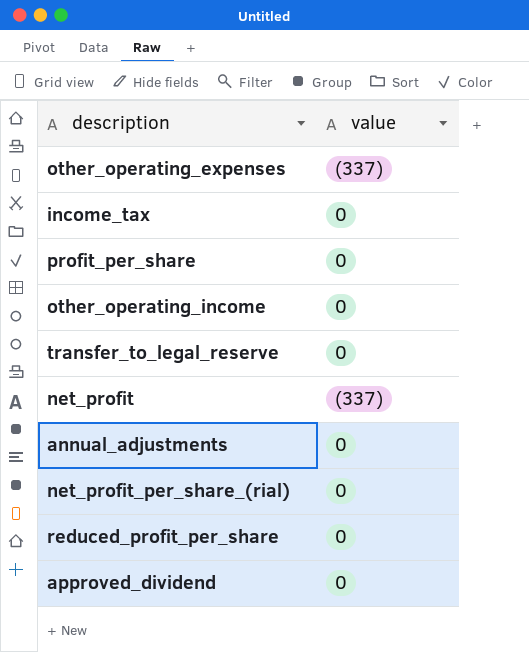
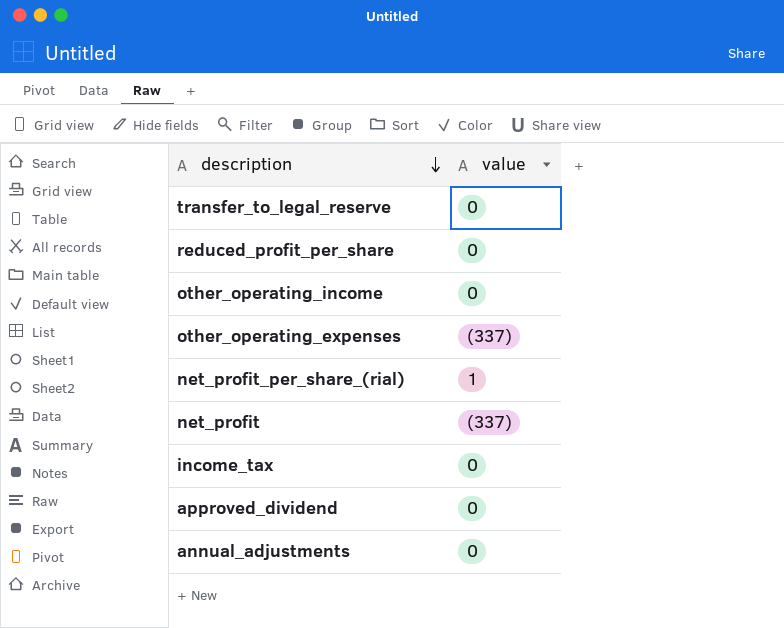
row order: none -> description descending
row profit_per_share: 0 -> none
net_profit_per_share_(rial) | value: 0 -> 1

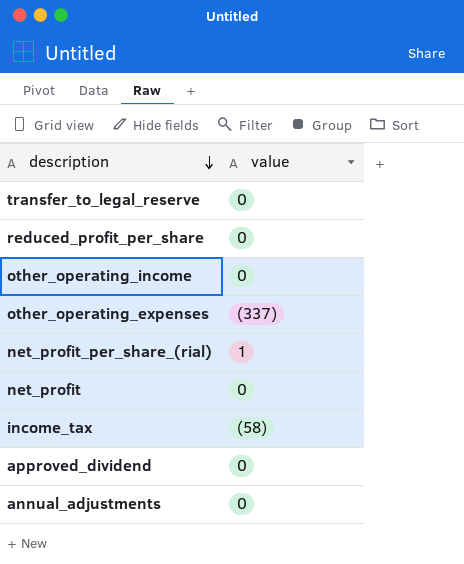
net_profit | value: (337) -> 0
income_tax | value: 0 -> (58)

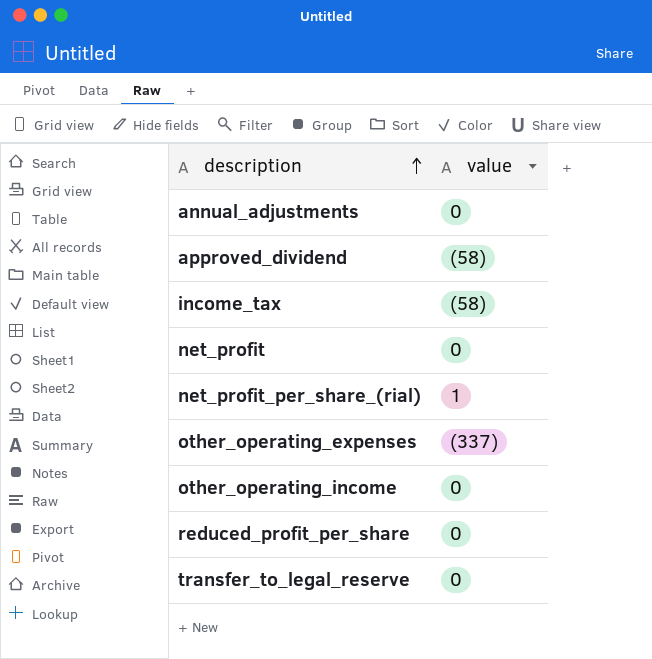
row order: description descending -> description ascending
approved_dividend | value: 0 -> (58)

